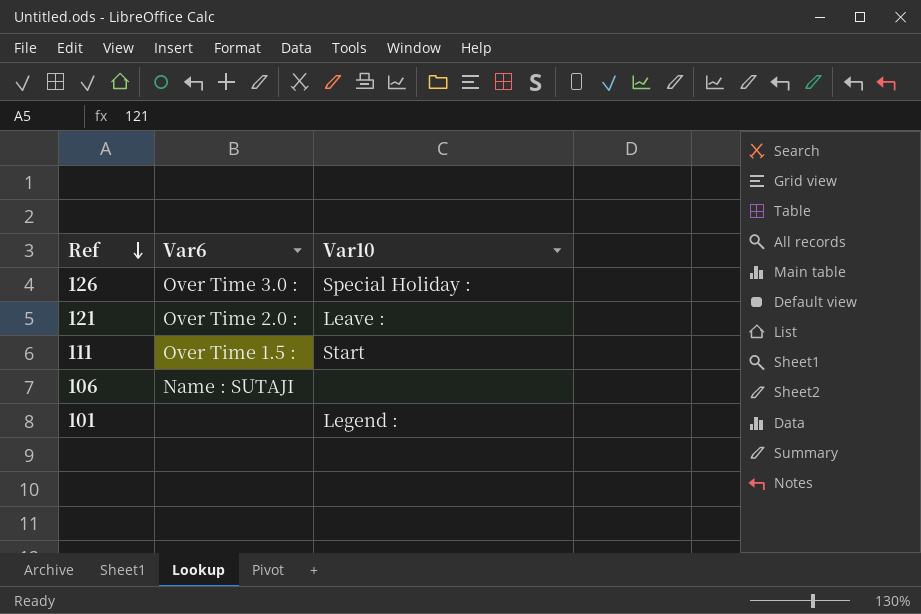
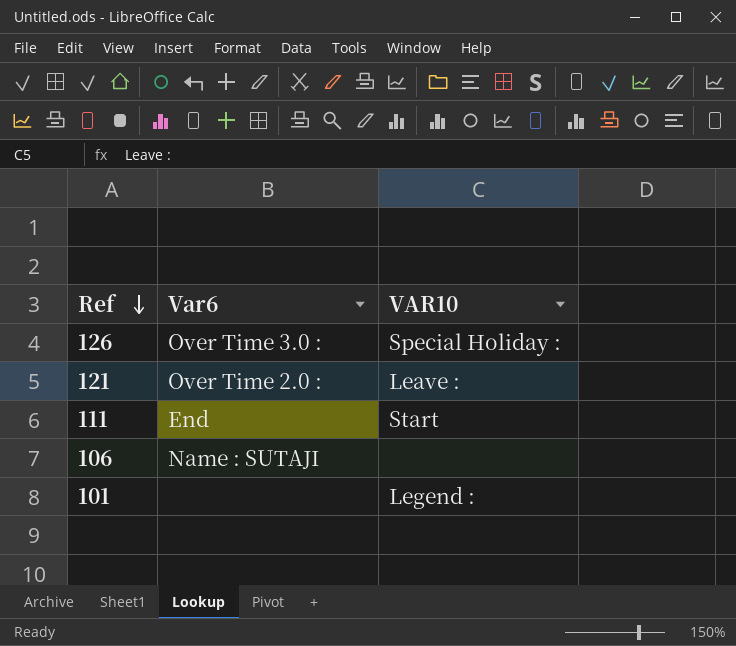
column name: Var10 -> VAR10
111 | Var6: Over Time 1.5 : -> End

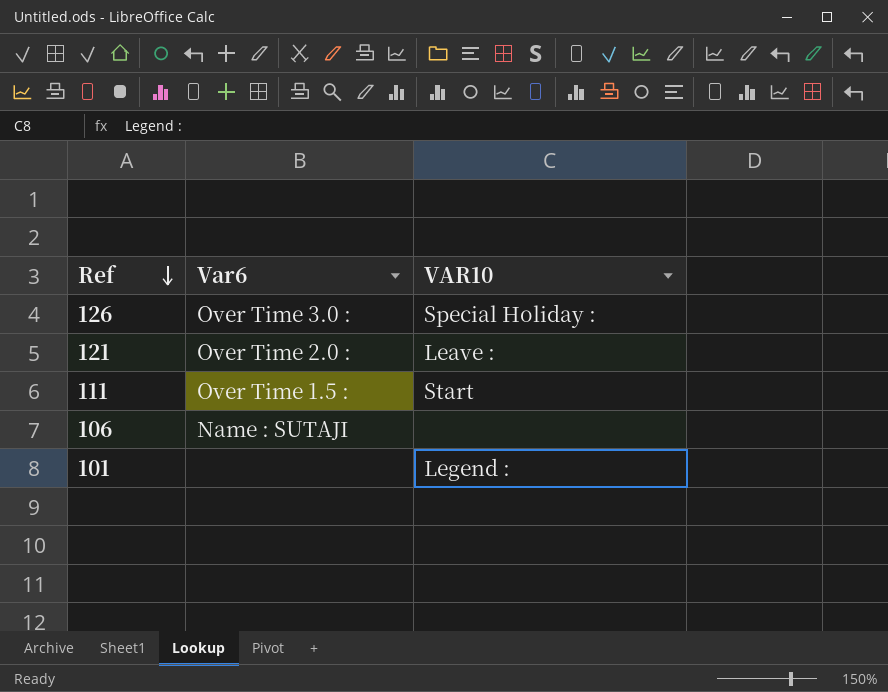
111 | Var6: End -> Over Time 1.5 :

